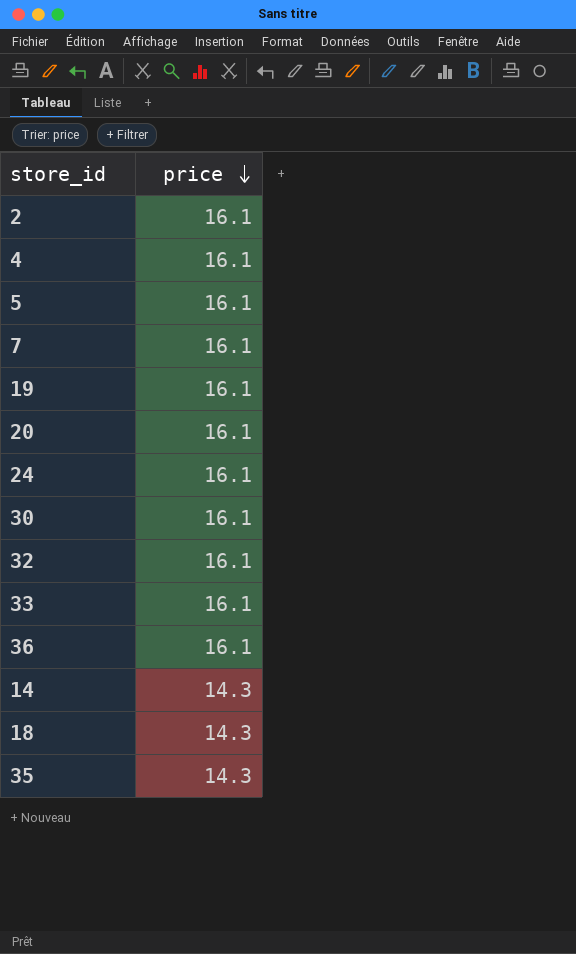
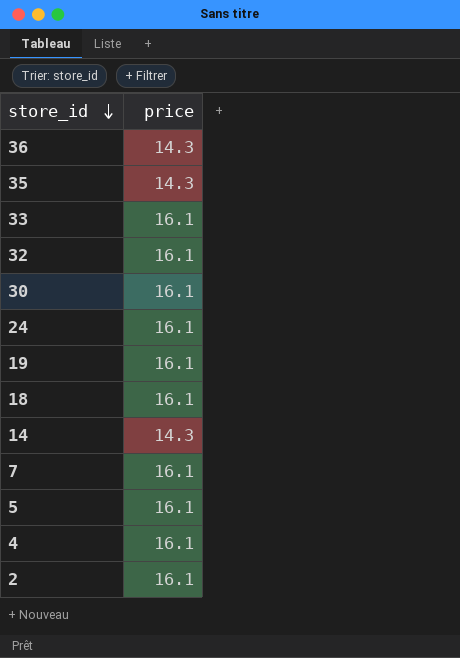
row order: price descending -> store_id descending
row 20: 16.1 -> none
36 | price: 16.1 -> 14.3
18 | price: 14.3 -> 16.1

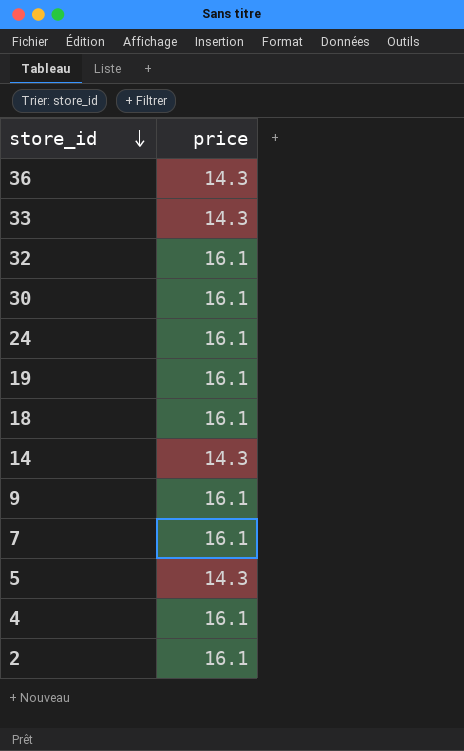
row 35: 14.3 -> none
33 | price: 16.1 -> 14.3
row 9: none -> 16.1
5 | price: 16.1 -> 14.3

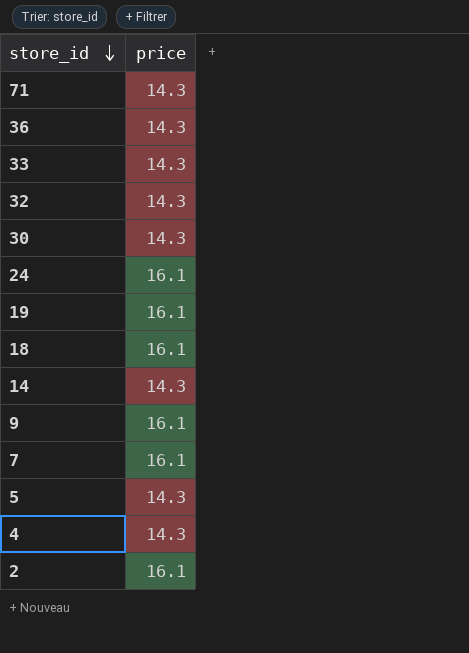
row 71: none -> 14.3
32 | price: 16.1 -> 14.3
30 | price: 16.1 -> 14.3
4 | price: 16.1 -> 14.3

